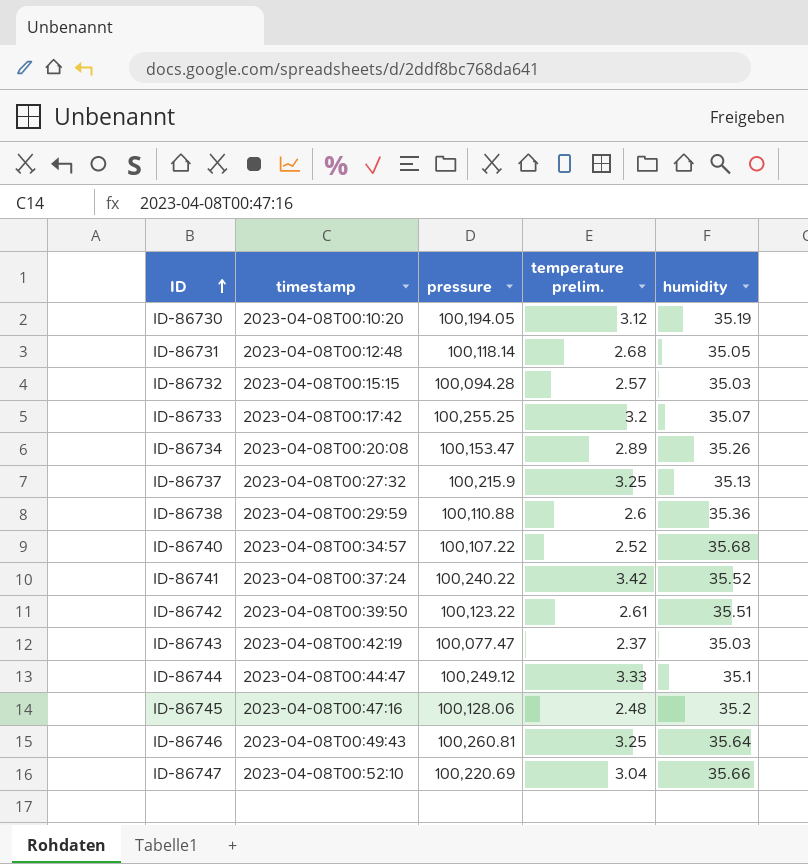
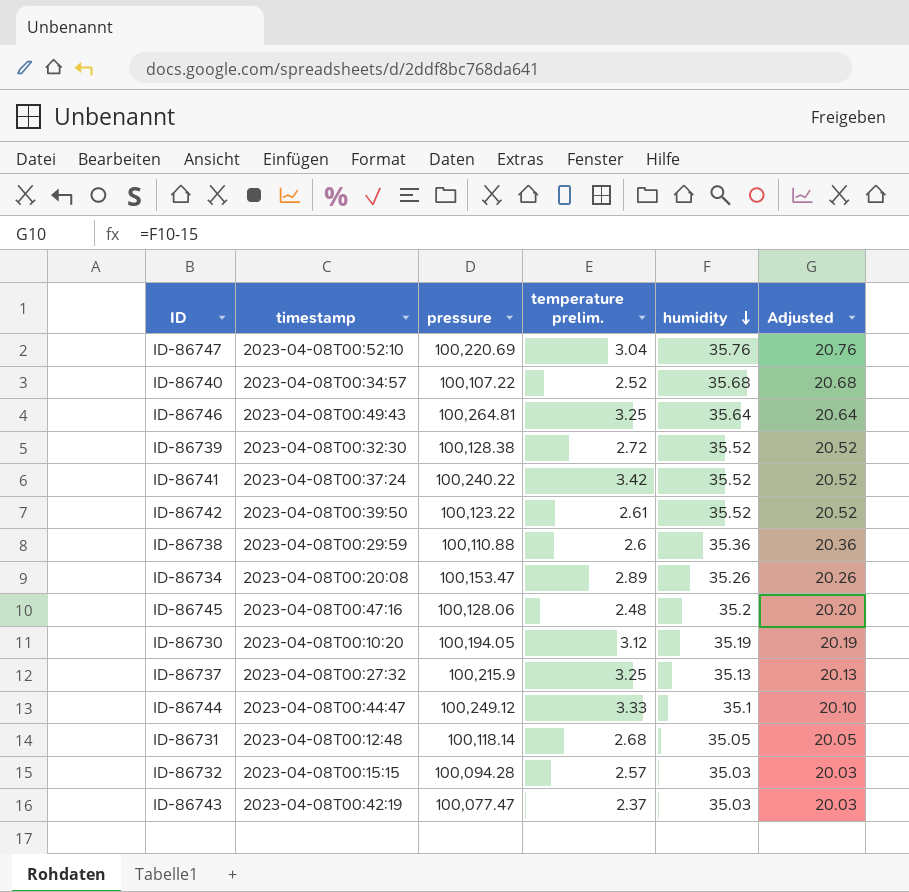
row order: ID ascending -> humidity descending
column Adjusted | formula: none -> [humidity] - 15
row ID-86733: 2023-04-08T00:17:42 | 100,255.25 | 3.2 | 35.07 -> none
ID-86747 | humidity: 35.66 -> 35.76
ID-86746 | pressure: 100,260.81 -> 100,264.81
row ID-86739: none -> 2023-04-08T00:32:30 | 100,128.38 | 2.72 | 35.52 | 20.52
ID-86742 | humidity: 35.51 -> 35.52

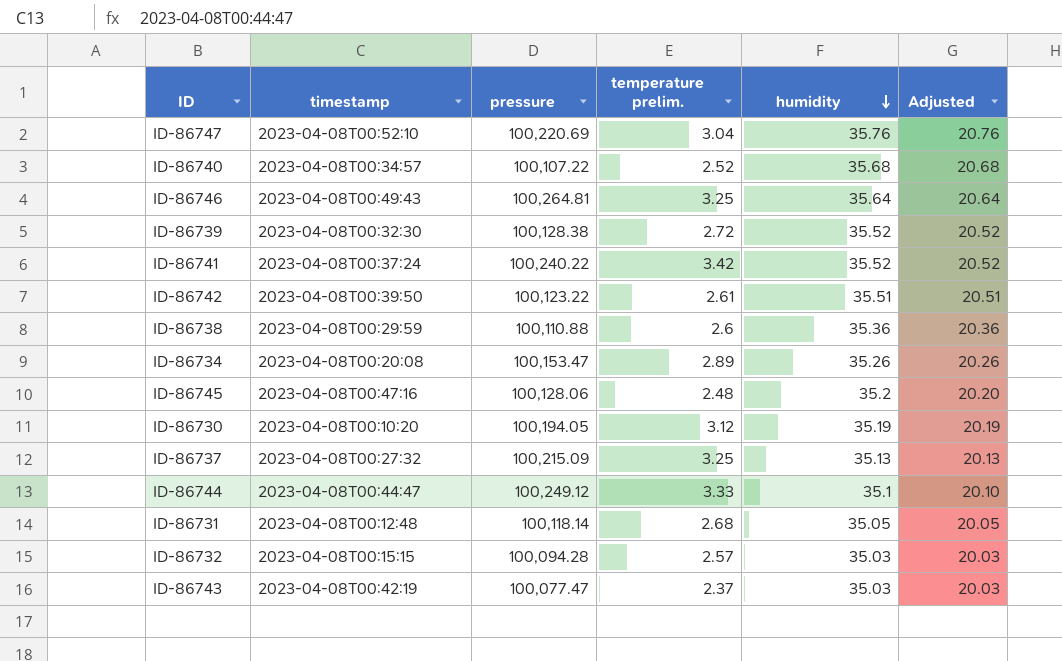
ID-86742 | humidity: 35.52 -> 35.51
ID-86742 | Adjusted: 20.52 -> 20.51
ID-86737 | pressure: 100,215.9 -> 100,215.09

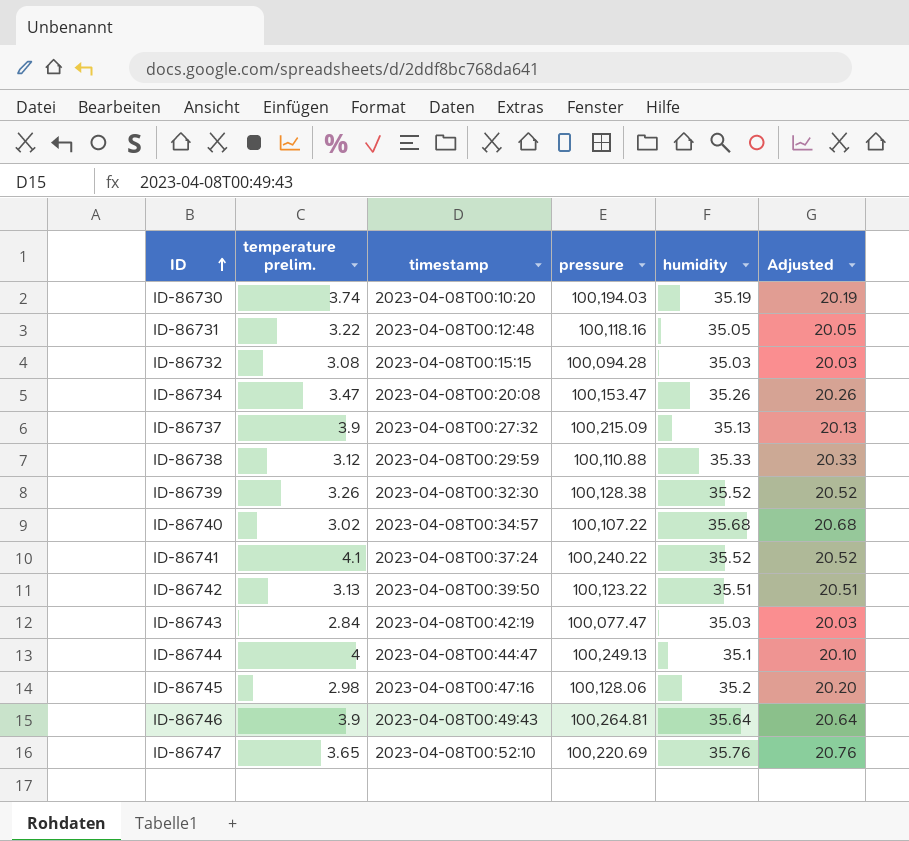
row order: humidity descending -> ID ascending
column temperature prelim. | position: 4 -> 2
ID-86730 | temperature prelim.: 3.12 -> 3.74
ID-86730 | pressure: 100,194.05 -> 100,194.03
ID-86731 | temperature prelim.: 2.68 -> 3.22
ID-86731 | pressure: 100,118.14 -> 100,118.16
ID-86732 | temperature prelim.: 2.57 -> 3.08
ID-86734 | temperature prelim.: 2.89 -> 3.47
ID-86737 | temperature prelim.: 3.25 -> 3.9
ID-86738 | temperature prelim.: 2.6 -> 3.12
ID-86738 | humidity: 35.36 -> 35.33
ID-86738 | Adjusted: 20.36 -> 20.33
ID-86739 | temperature prelim.: 2.72 -> 3.26
ID-86740 | temperature prelim.: 2.52 -> 3.02
ID-86741 | temperature prelim.: 3.42 -> 4.1
ID-86742 | temperature prelim.: 2.61 -> 3.13
ID-86743 | temperature prelim.: 2.37 -> 2.84
ID-86744 | temperature prelim.: 3.33 -> 4
ID-86744 | pressure: 100,249.12 -> 100,249.13
ID-86745 | temperature prelim.: 2.48 -> 2.98
ID-86746 | temperature prelim.: 3.25 -> 3.9
ID-86747 | temperature prelim.: 3.04 -> 3.65

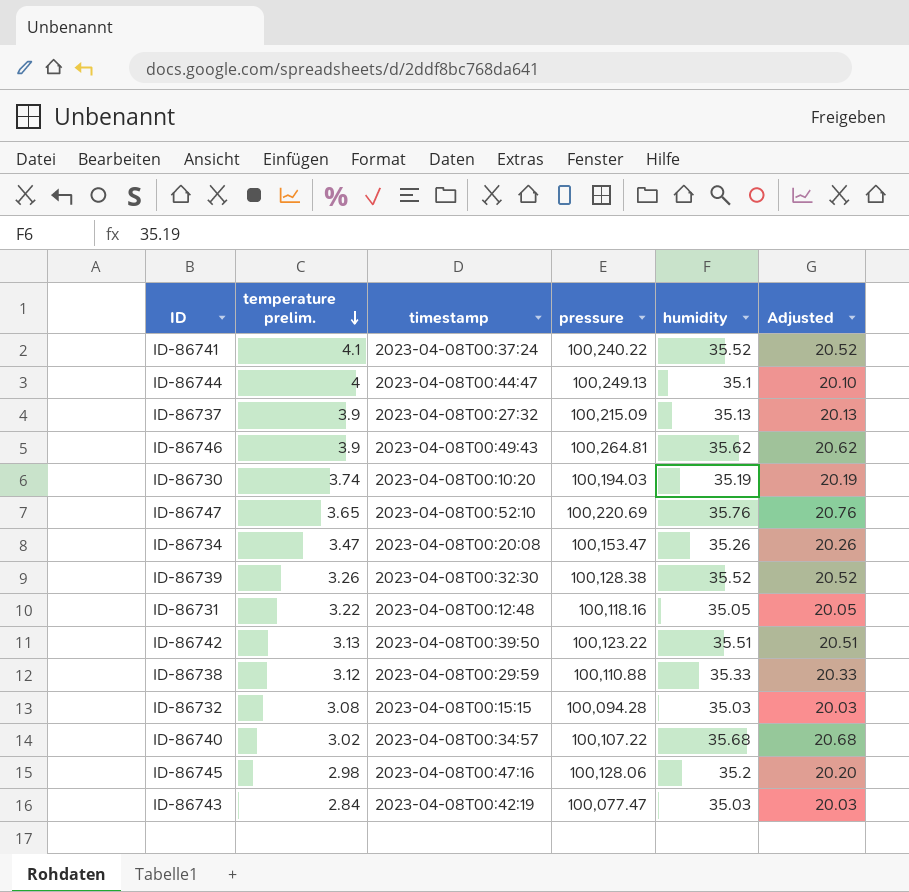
row order: ID ascending -> temperature prelim. descending
ID-86746 | humidity: 35.64 -> 35.62
ID-86746 | Adjusted: 20.64 -> 20.62

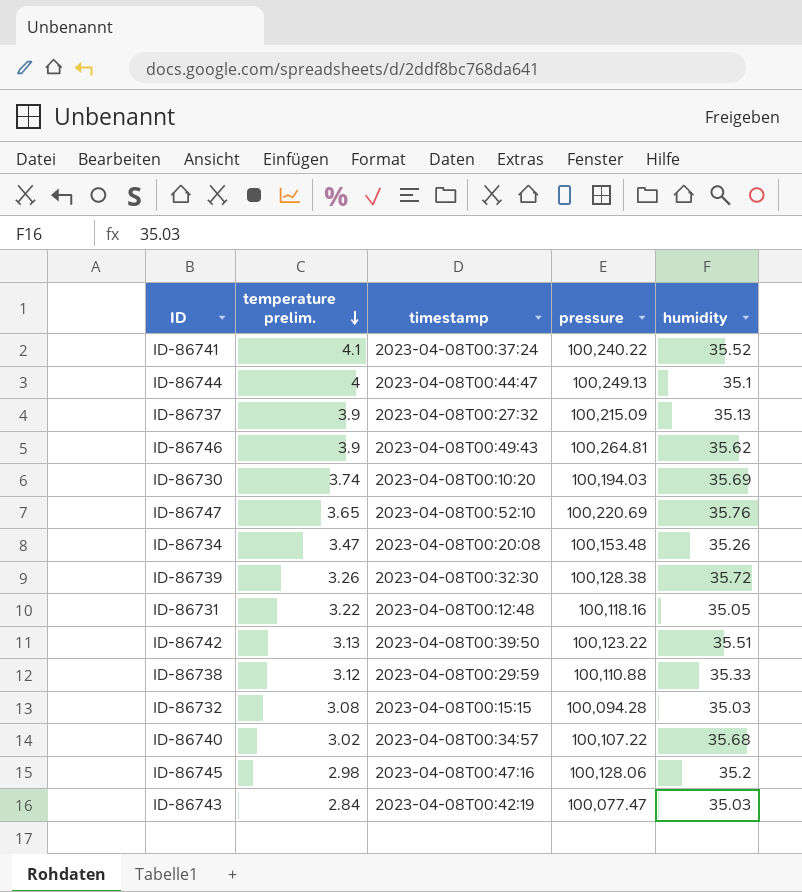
column Adjusted | formula: [humidity] - 15 -> none
ID-86730 | humidity: 35.19 -> 35.69
ID-86734 | pressure: 100,153.47 -> 100,153.48
ID-86739 | humidity: 35.52 -> 35.72

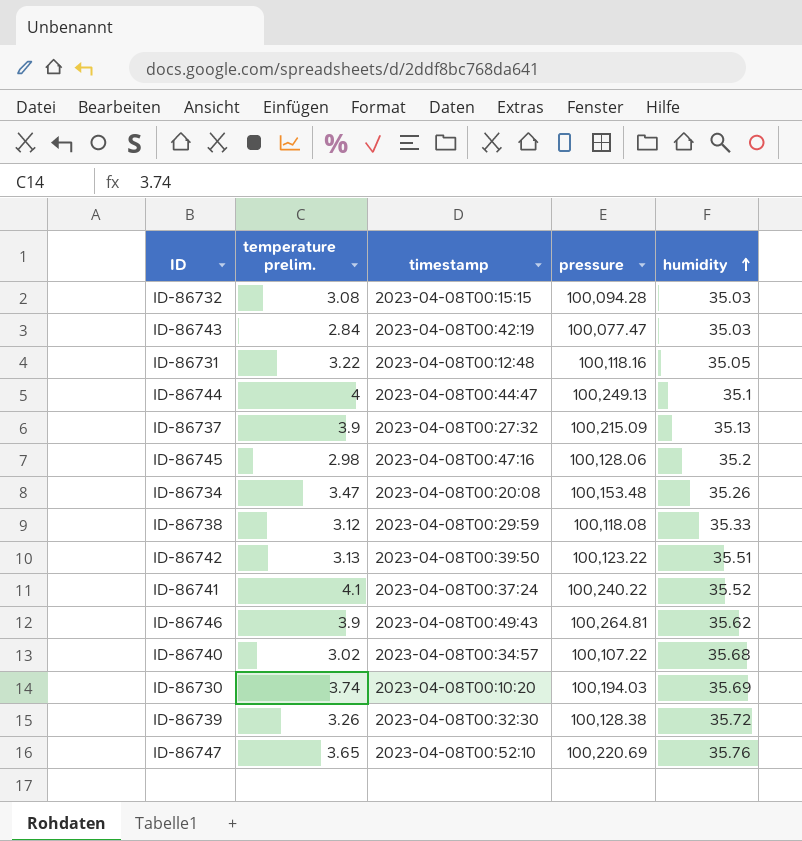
row order: temperature prelim. descending -> humidity ascending
ID-86738 | pressure: 100,110.88 -> 100,118.08

